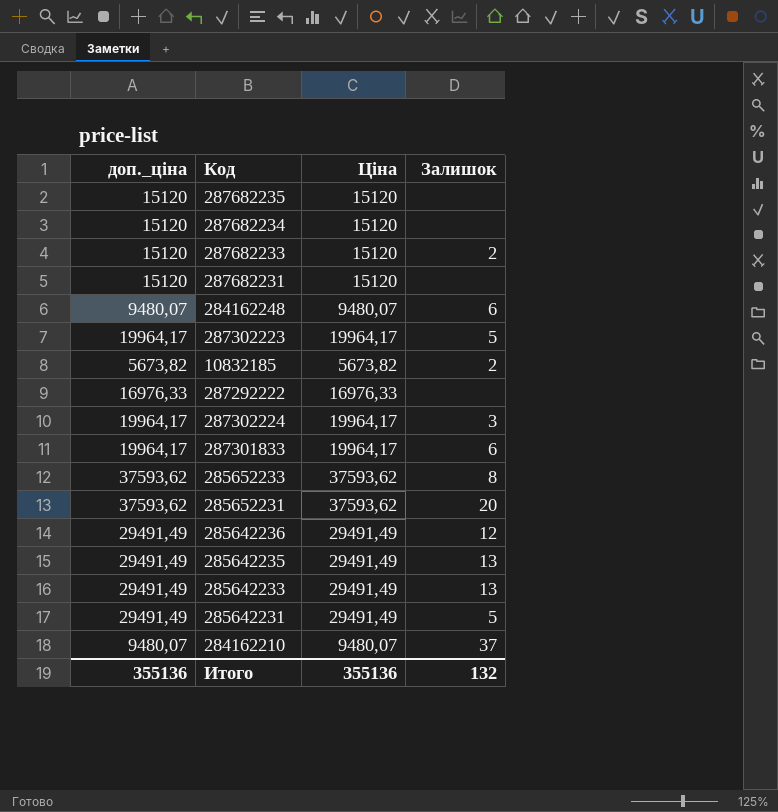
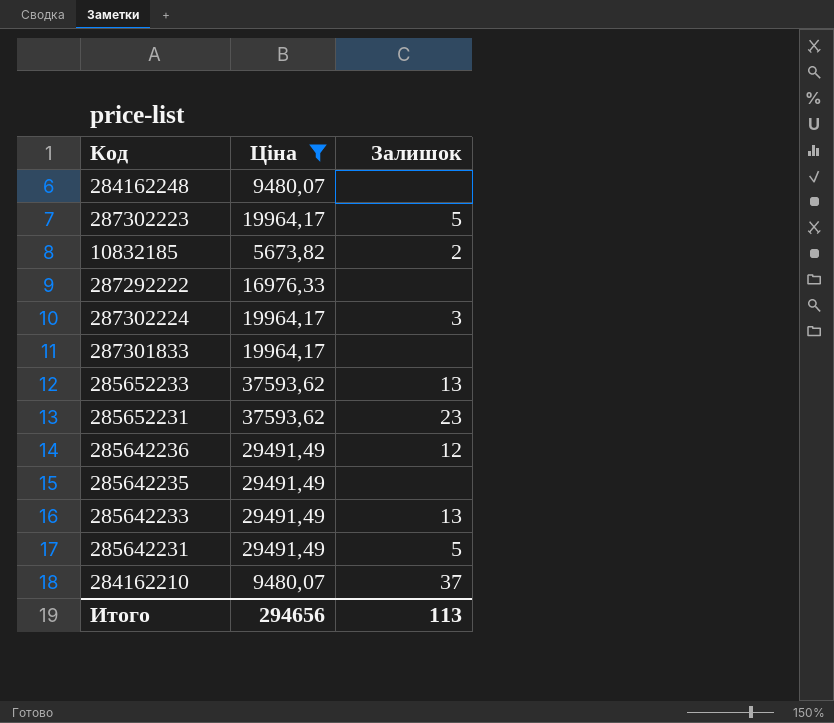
filter: none -> Ціна != 15120
column доп._ціна | position: 1 -> none
284162248 | Залишок: 6 -> none
287301833 | Залишок: 6 -> none
285652233 | Залишок: 8 -> 13
285652231 | Залишок: 20 -> 23
285642235 | Залишок: 13 -> none
Итого | Ціна: 355136 -> 294656
Итого | Залишок: 132 -> 113

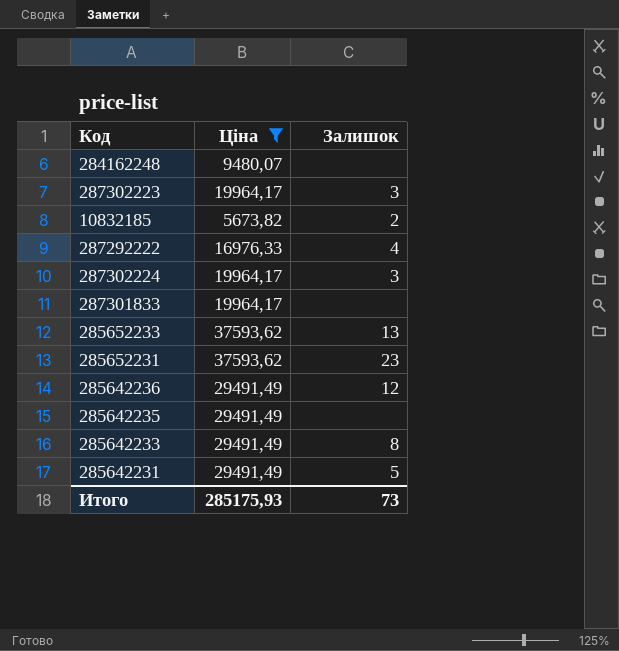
row 284162210: 9480,07 | 37 -> none
287302223 | Залишок: 5 -> 3
287292222 | Залишок: none -> 4
285642233 | Залишок: 13 -> 8
Итого | Ціна: 294656 -> 285175,93
Итого | Залишок: 113 -> 73

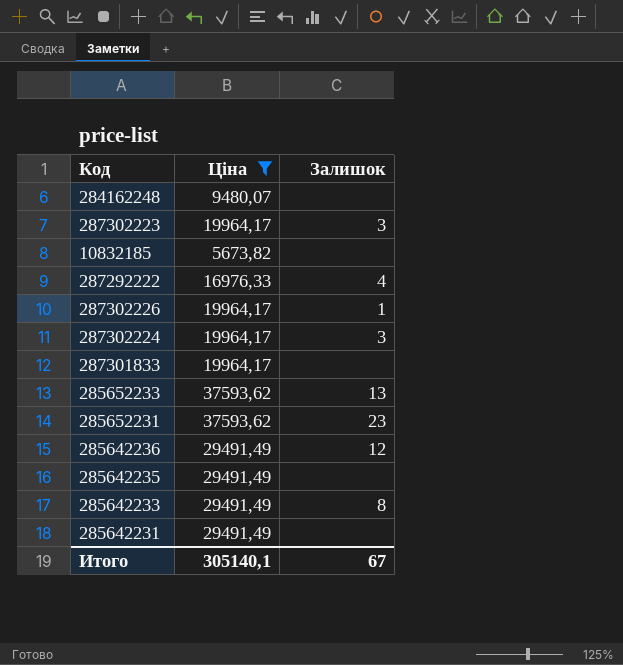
10832185 | Залишок: 2 -> none
row 287302226: none -> 19964,17 | 1
285642231 | Залишок: 5 -> none
Итого | Ціна: 285175,93 -> 305140,1
Итого | Залишок: 73 -> 67

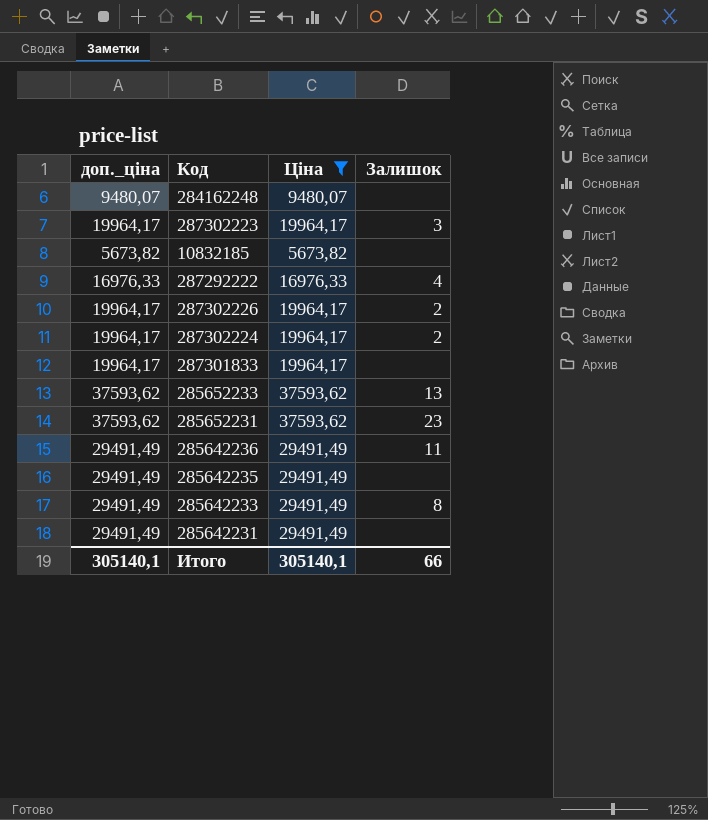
column доп._ціна | position: none -> 1
287302226 | Залишок: 1 -> 2
287302224 | Залишок: 3 -> 2
285642236 | Залишок: 12 -> 11
Итого | Залишок: 67 -> 66

